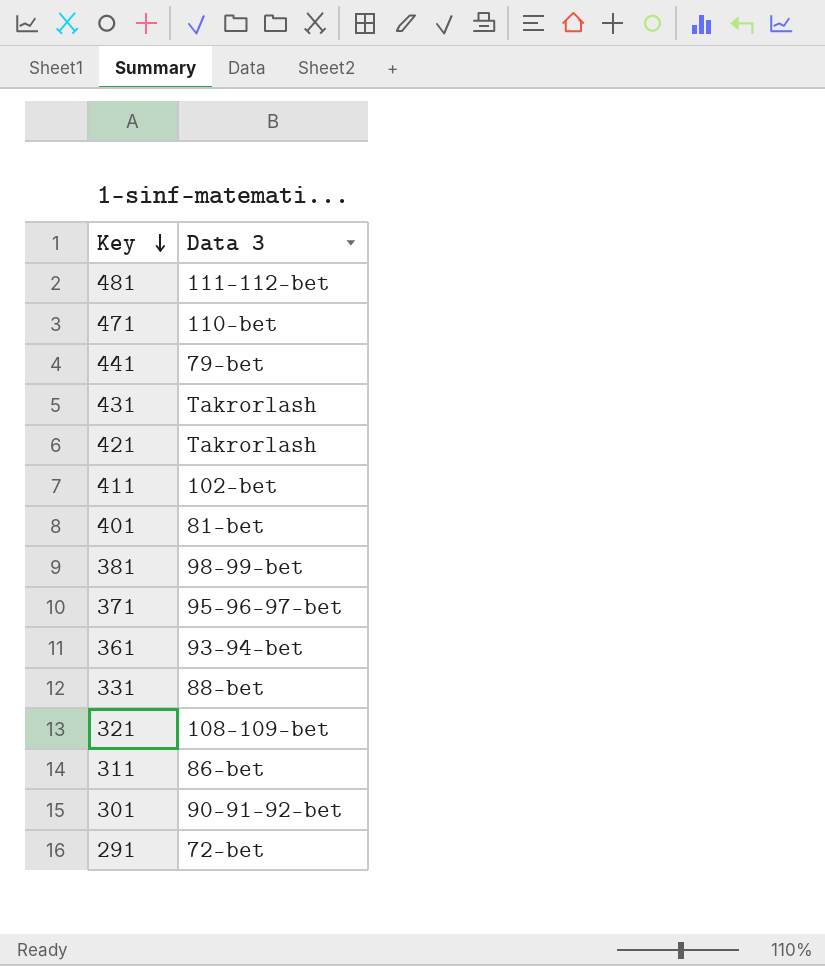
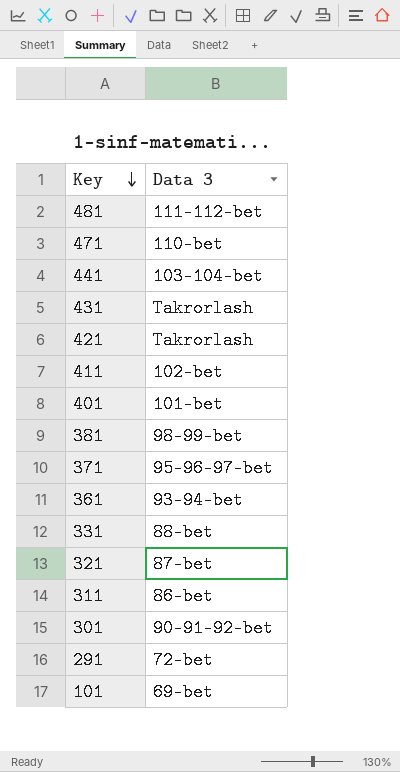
441 | Data 3: 79-bet -> 103-104-bet
401 | Data 3: 81-bet -> 101-bet
321 | Data 3: 108-109-bet -> 87-bet
row 101: none -> 69-bet

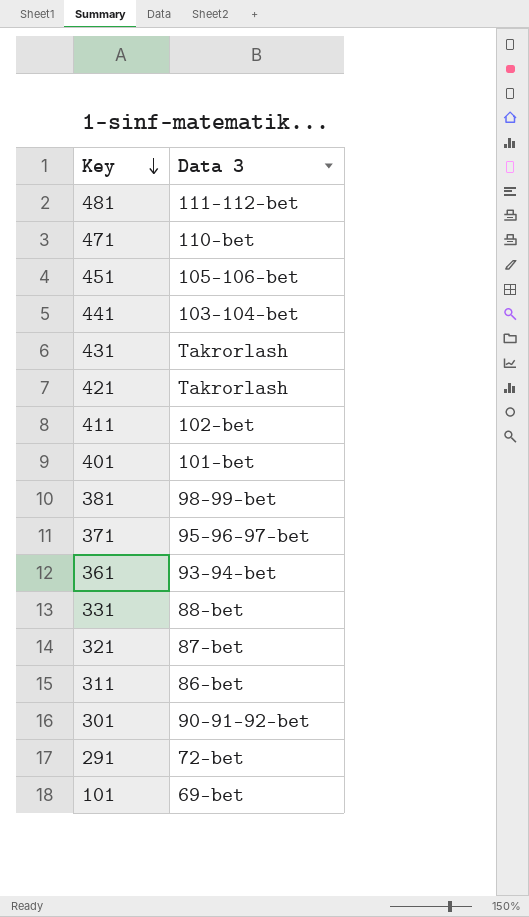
row 451: none -> 105-106-bet

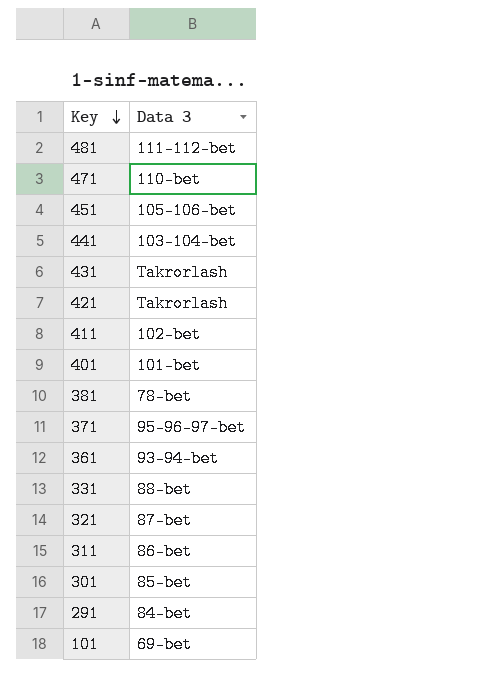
381 | Data 3: 98-99-bet -> 78-bet
301 | Data 3: 90-91-92-bet -> 85-bet
291 | Data 3: 72-bet -> 84-bet

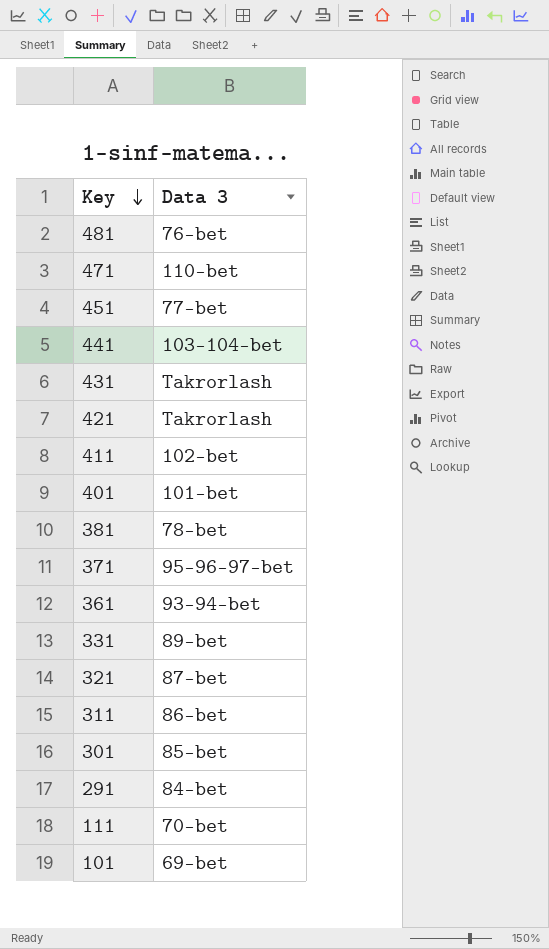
481 | Data 3: 111-112-bet -> 76-bet
451 | Data 3: 105-106-bet -> 77-bet
331 | Data 3: 88-bet -> 89-bet
row 111: none -> 70-bet

